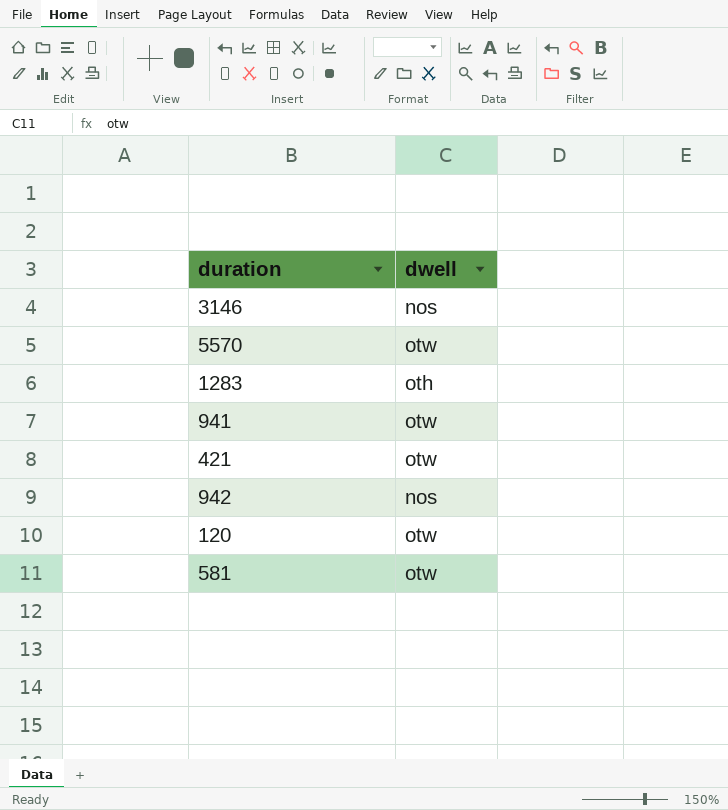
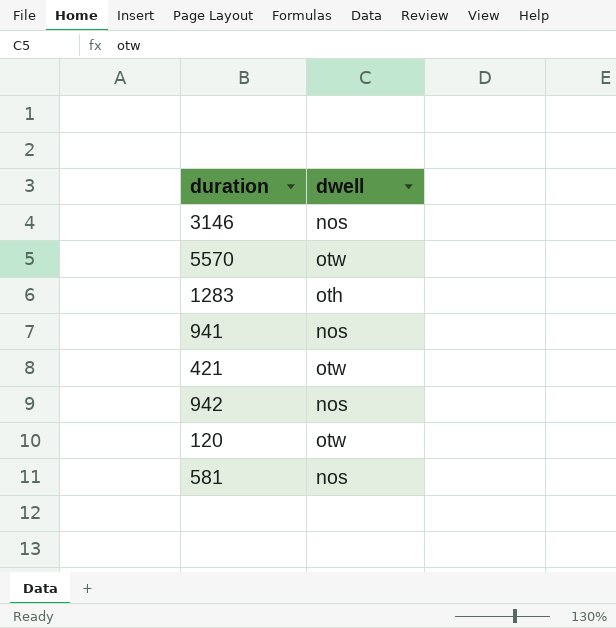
941 | dwell: otw -> nos
581 | dwell: otw -> nos

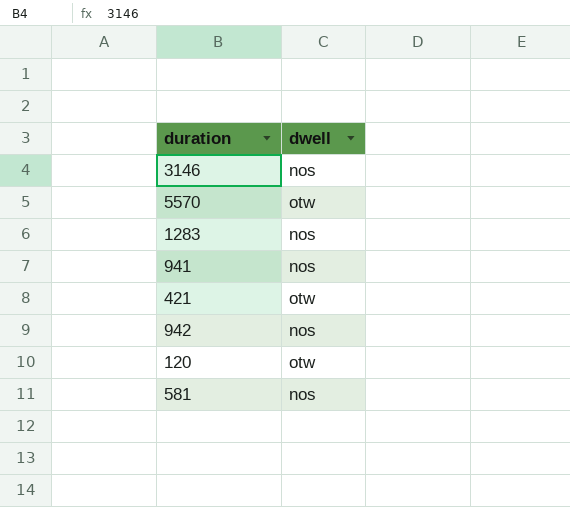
1283 | dwell: oth -> nos

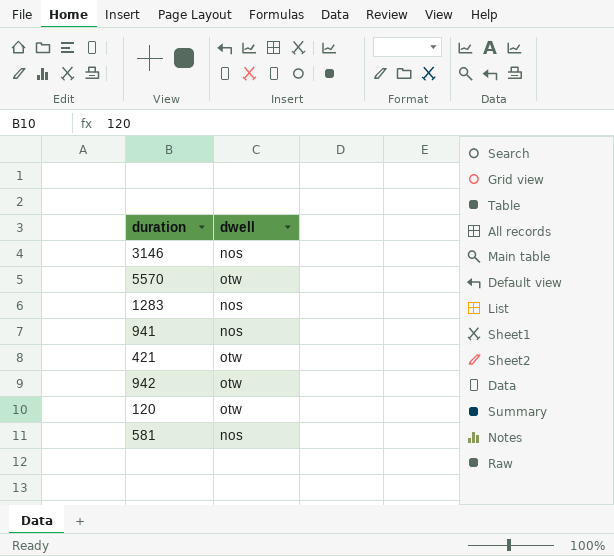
942 | dwell: nos -> otw

